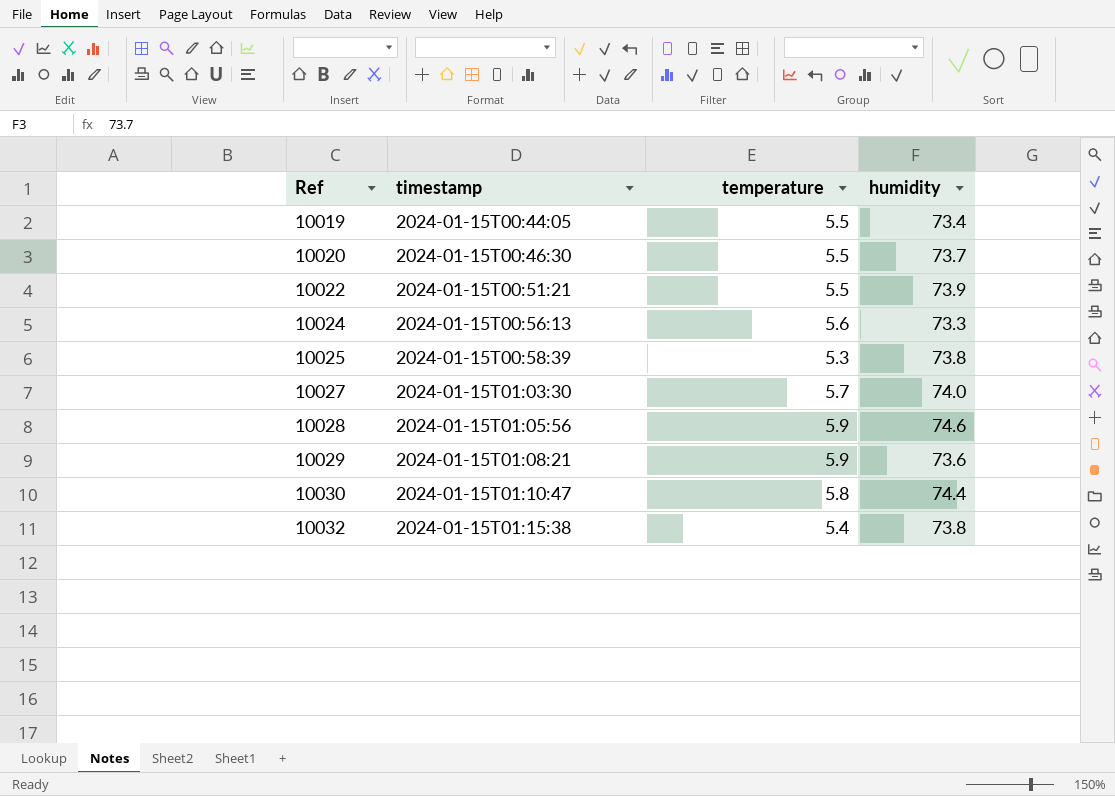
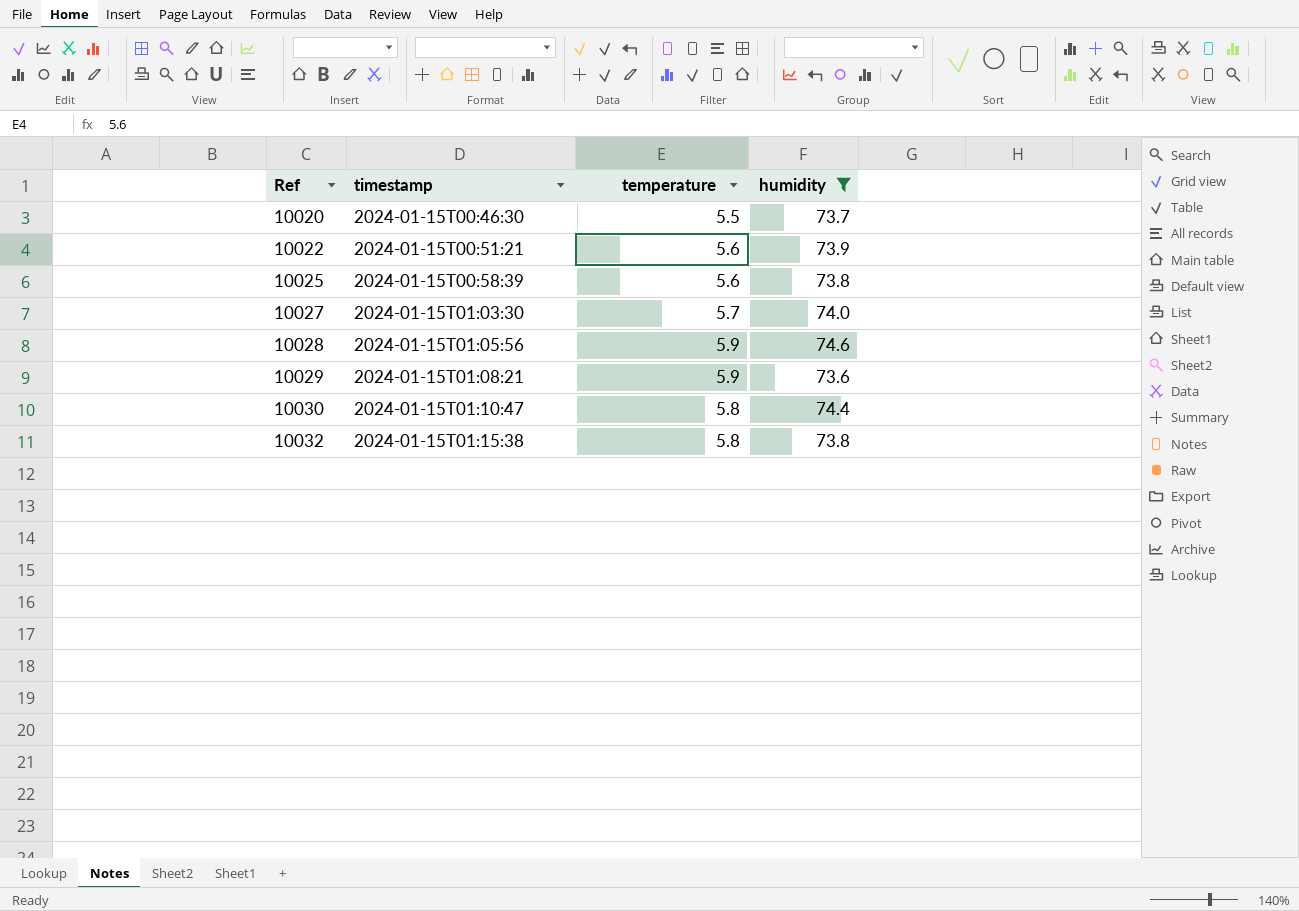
filter: none -> humidity >= 73.6
10022 | temperature: 5.5 -> 5.6
10025 | temperature: 5.3 -> 5.6
10032 | temperature: 5.4 -> 5.8

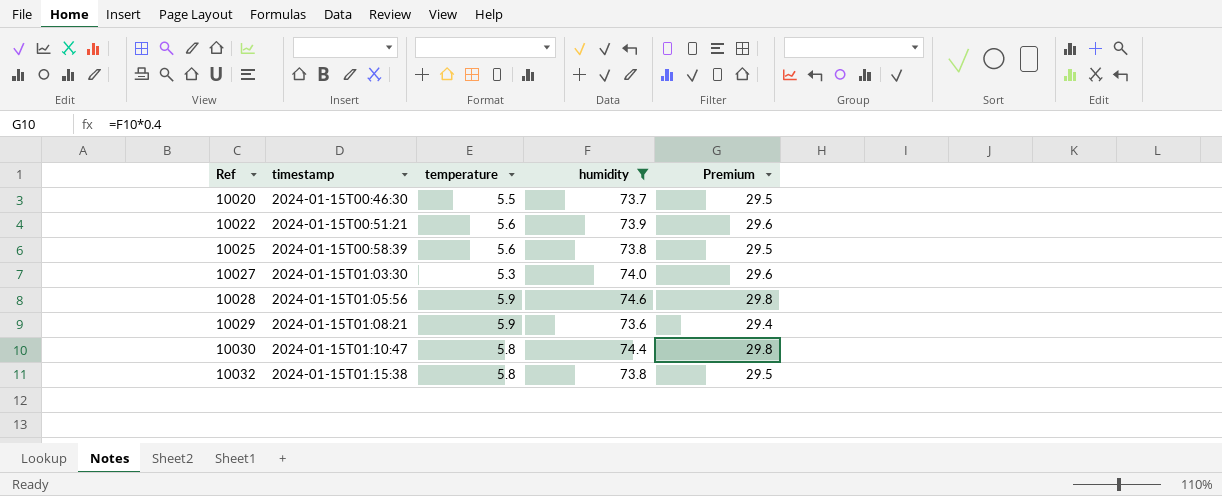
column Premium | formula: none -> [humidity] * 0.4
10027 | temperature: 5.7 -> 5.3

